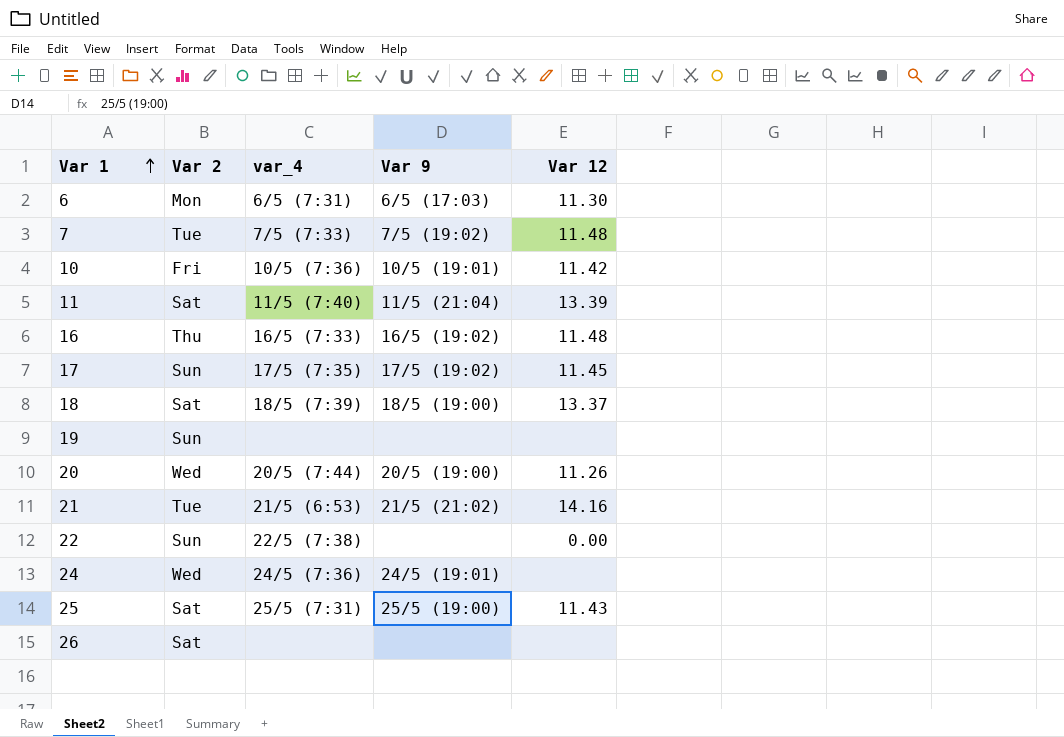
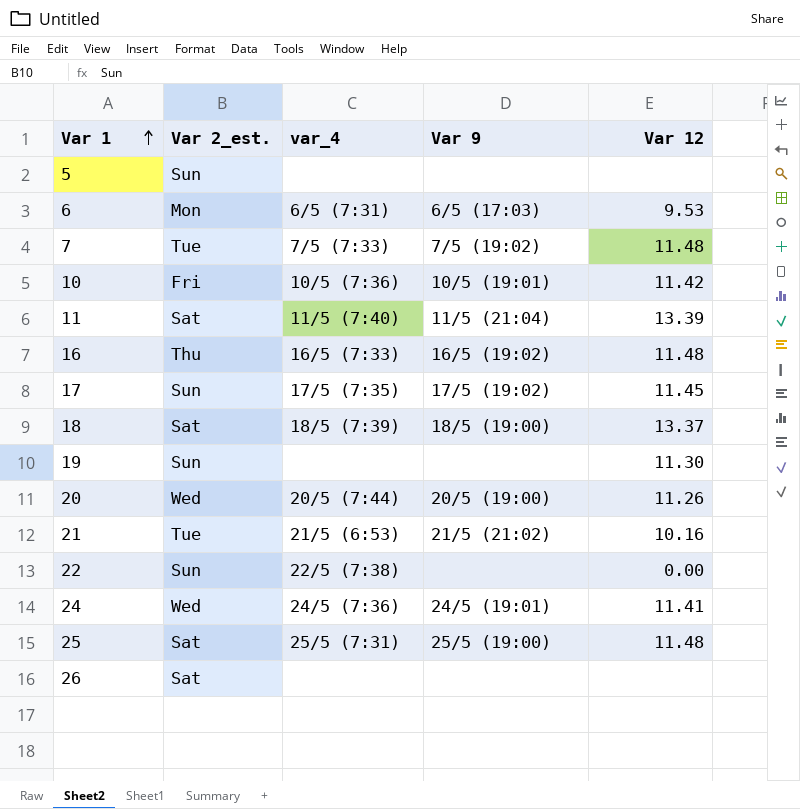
column name: Var 2 -> Var 2_est.
row 5: none -> Sun | none | none | none
6 | Var 12: 11.30 -> 9.53
19 | Var 12: none -> 11.30
21 | Var 12: 14.16 -> 10.16
24 | Var 12: none -> 11.41
25 | Var 12: 11.43 -> 11.48

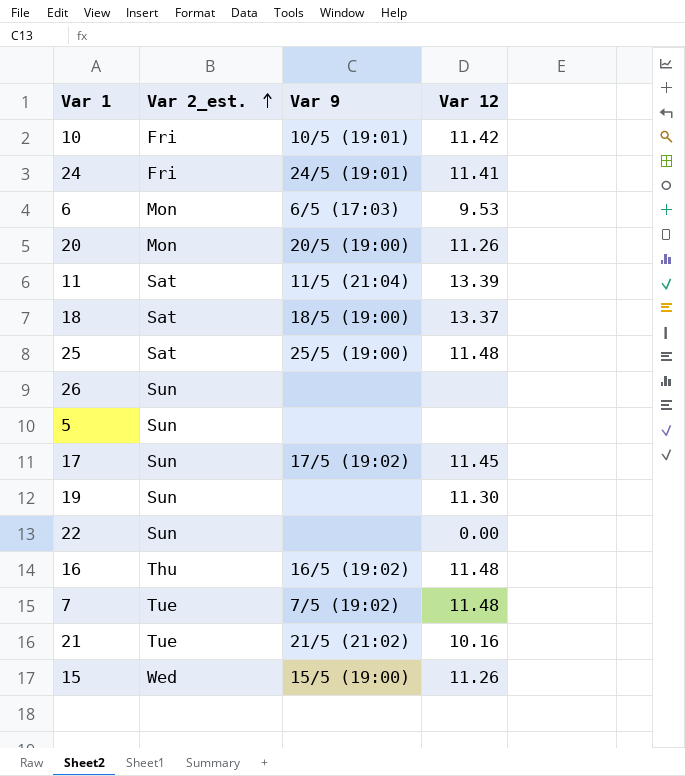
row order: Var 1 ascending -> Var 2_est. ascending
column var_4 | position: 3 -> none
24 | Var 2_est.: Wed -> Fri
20 | Var 2_est.: Wed -> Mon
26 | Var 2_est.: Sat -> Sun
row 15: none -> Wed | 15/5 (19:00) | 11.26

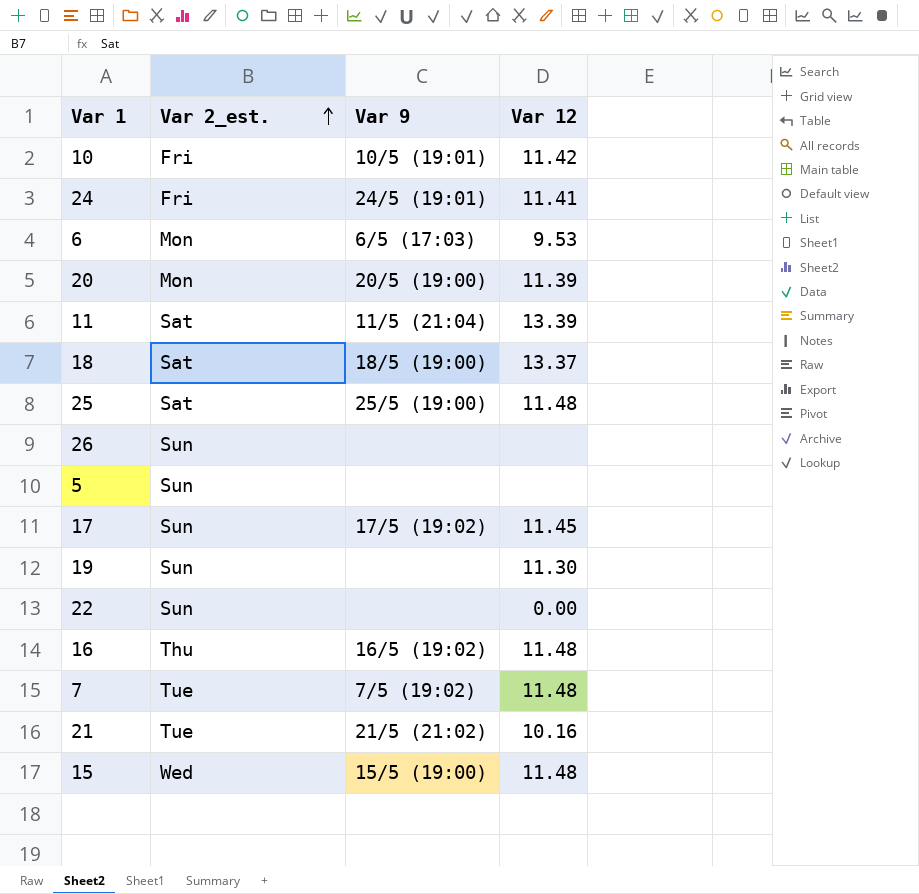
20 | Var 12: 11.26 -> 11.39
15 | Var 12: 11.26 -> 11.48

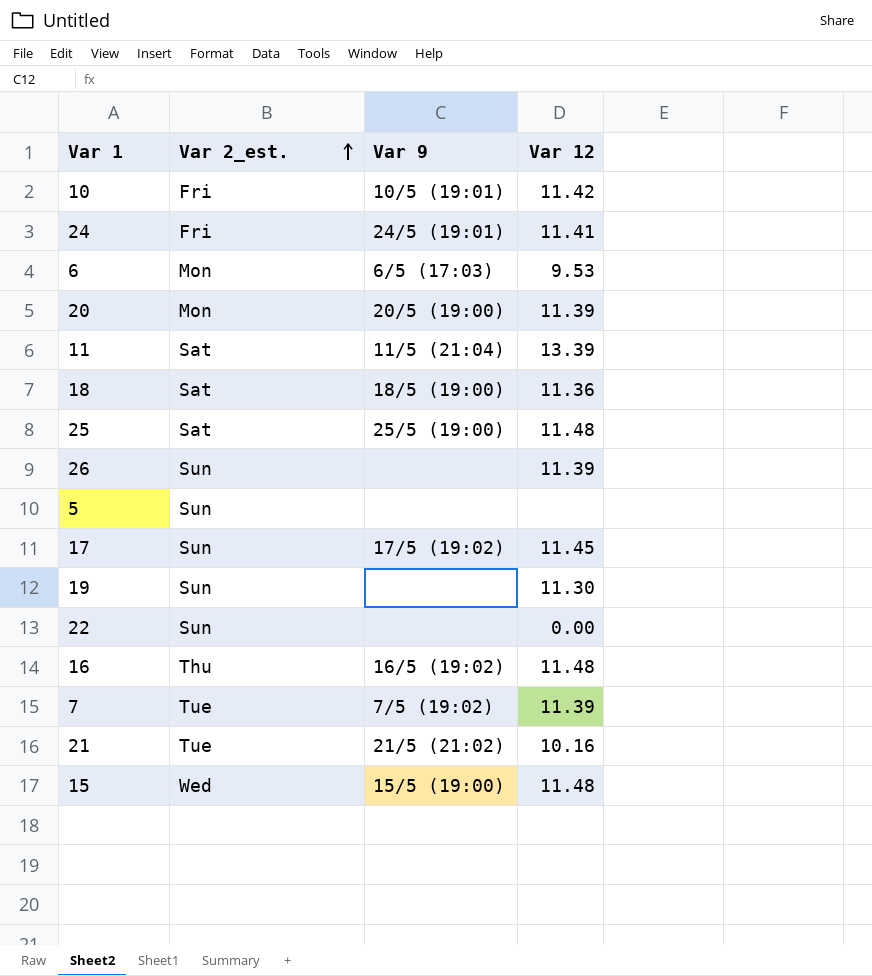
18 | Var 12: 13.37 -> 11.36
26 | Var 12: none -> 11.39
7 | Var 12: 11.48 -> 11.39

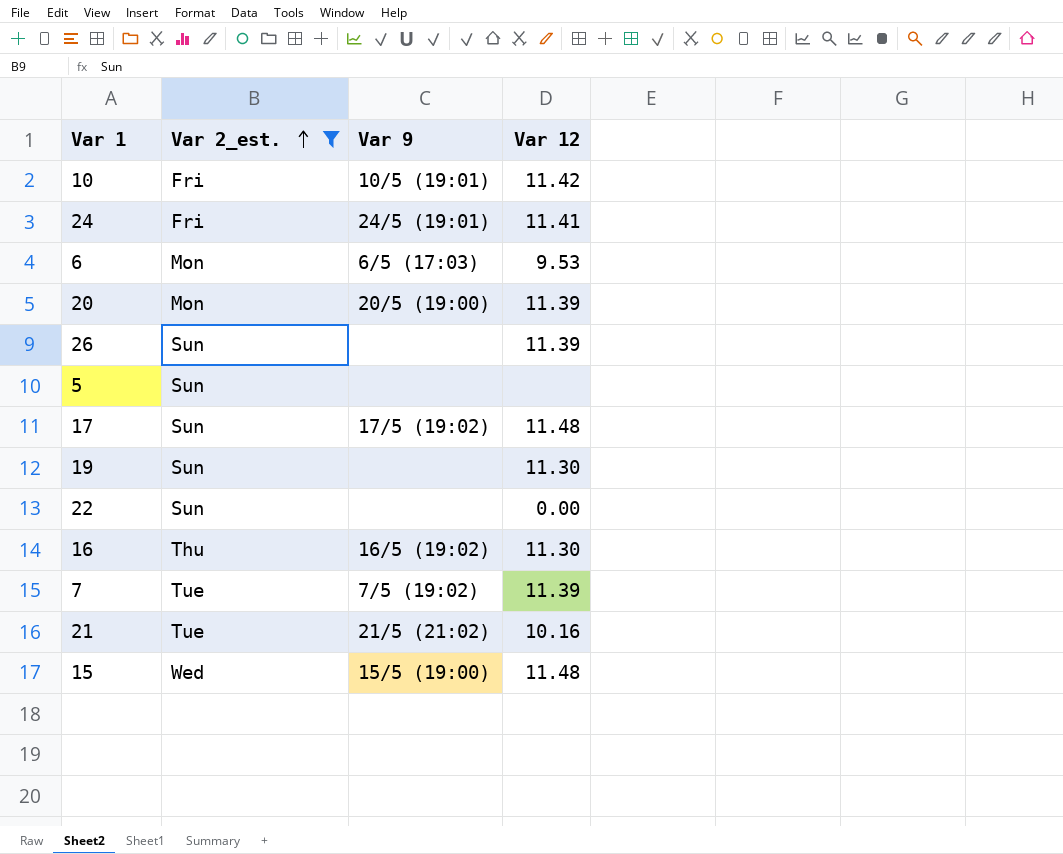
filter: none -> Var 2_est. != Sat
17 | Var 12: 11.45 -> 11.48
16 | Var 12: 11.48 -> 11.30

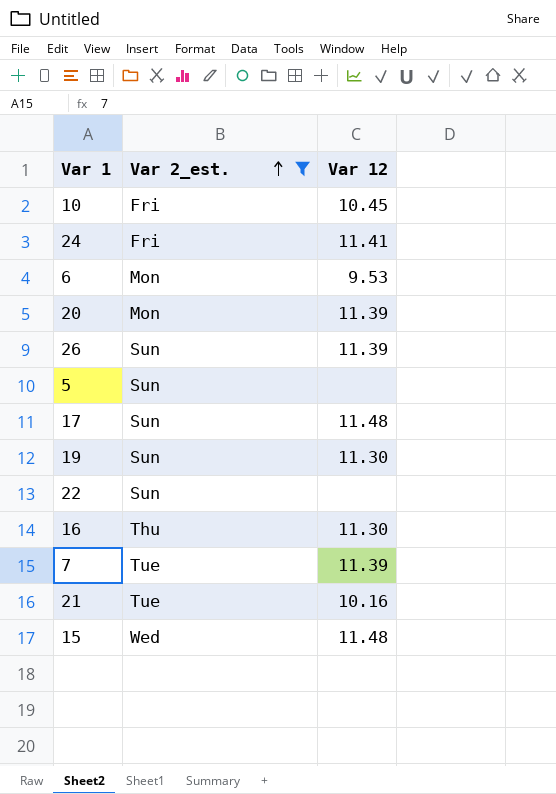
column Var 9 | position: 3 -> none
10 | Var 12: 11.42 -> 10.45
22 | Var 12: 0.00 -> none

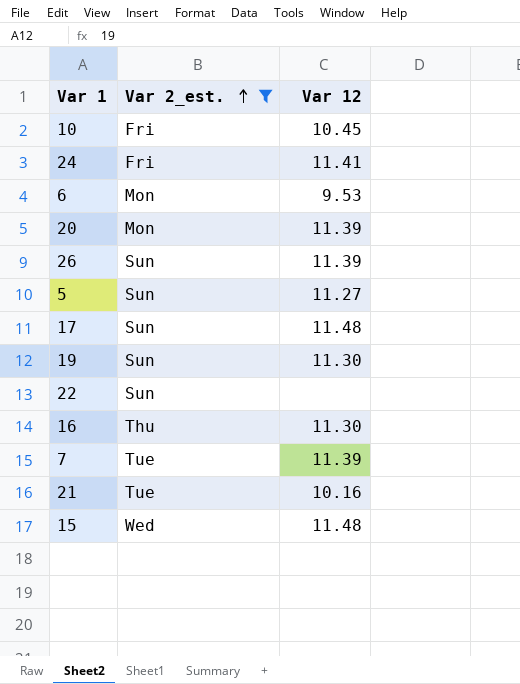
5 | Var 12: none -> 11.27

